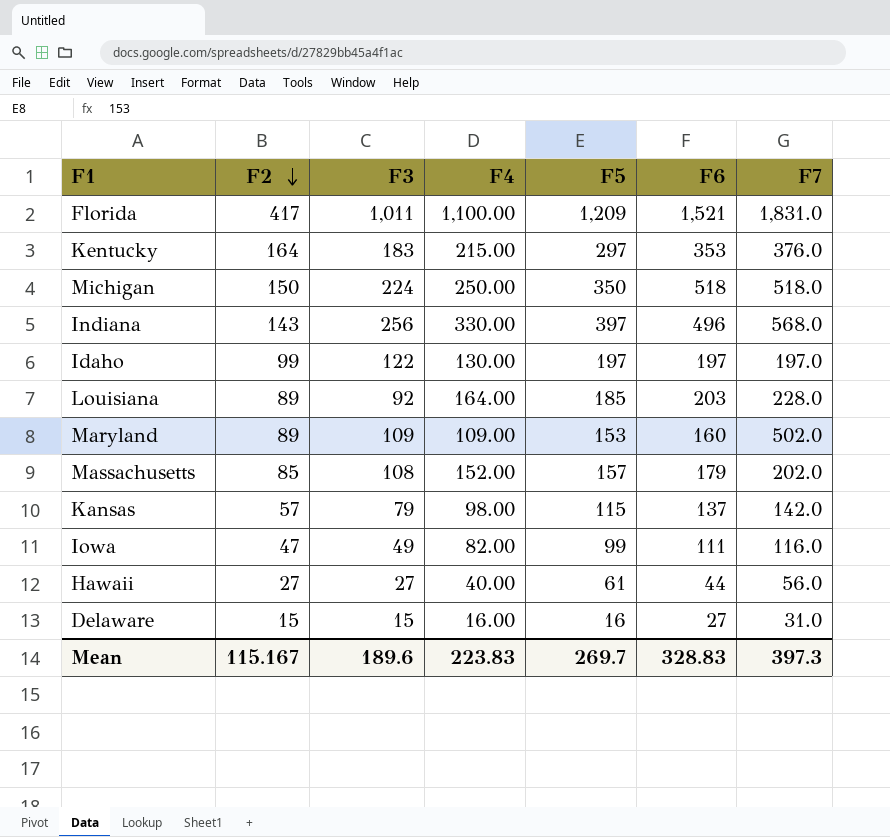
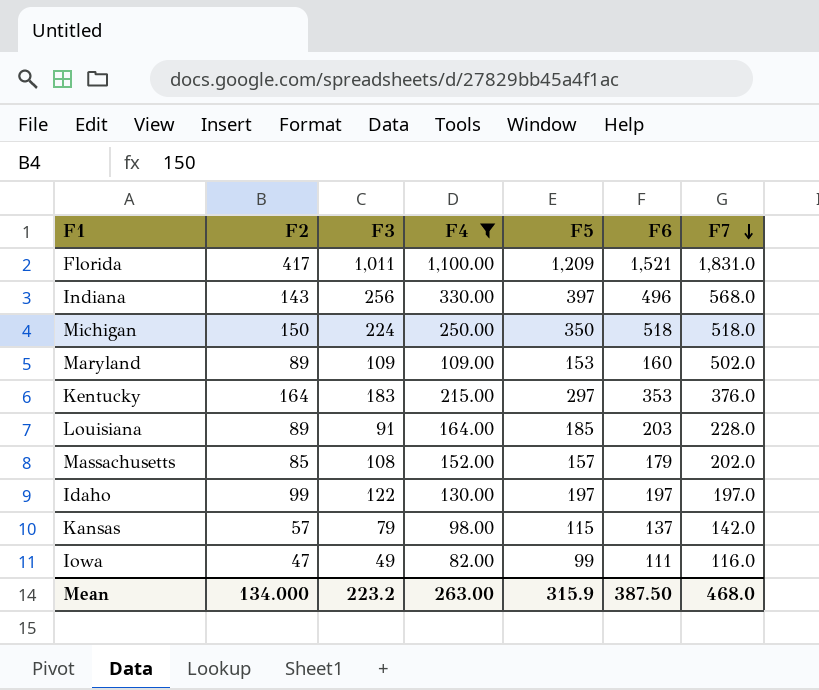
filter: none -> F4 >= 82.00
row order: F2 descending -> F7 descending
Louisiana | F3: 92 -> 91
Mean | F2: 115.167 -> 134.000
Mean | F3: 189.6 -> 223.2
Mean | F4: 223.83 -> 263.00
Mean | F5: 269.7 -> 315.9
Mean | F6: 328.83 -> 387.50
Mean | F7: 397.3 -> 468.0

